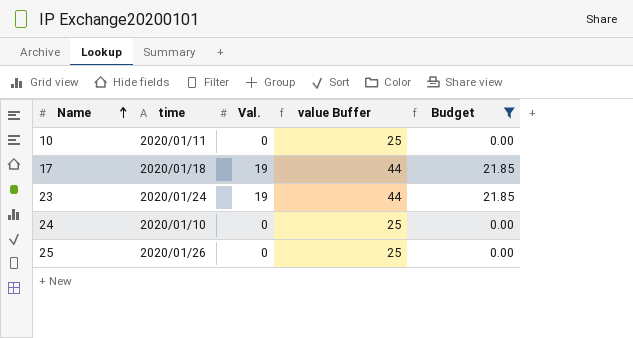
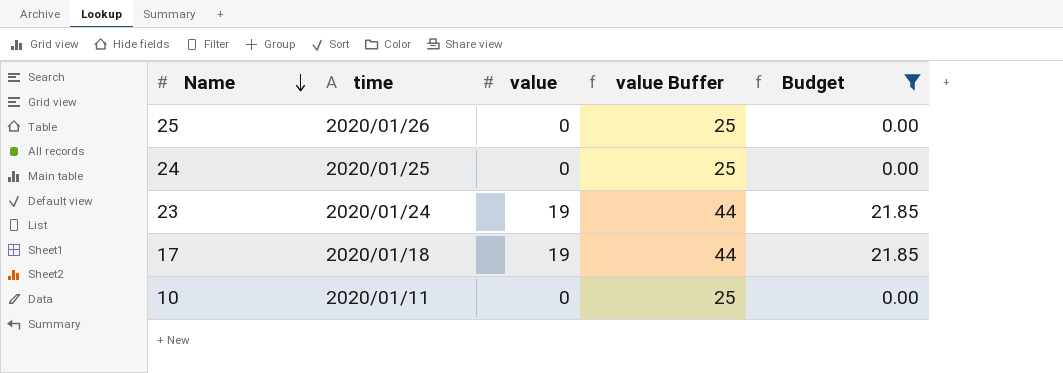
row order: Name ascending -> Name descending
column name: Val. -> value
24 | time: 2020/01/10 -> 2020/01/25

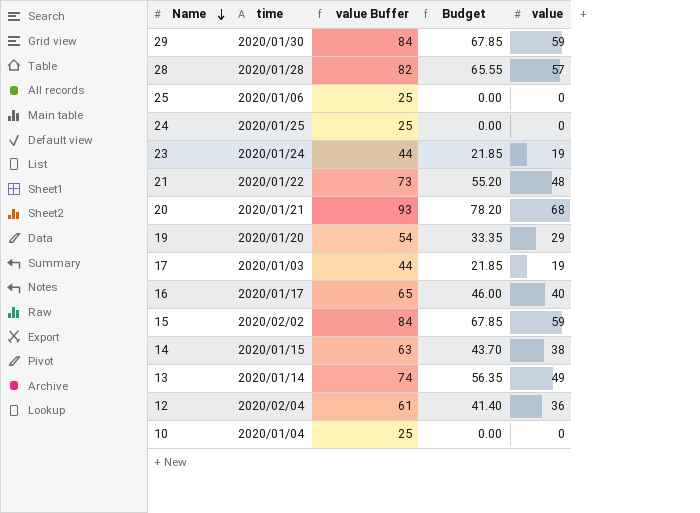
filter: Budget <= 21.85 -> none
column value | position: 3 -> 5
25 | time: 2020/01/26 -> 2020/01/06
17 | time: 2020/01/18 -> 2020/01/03
10 | time: 2020/01/11 -> 2020/01/04

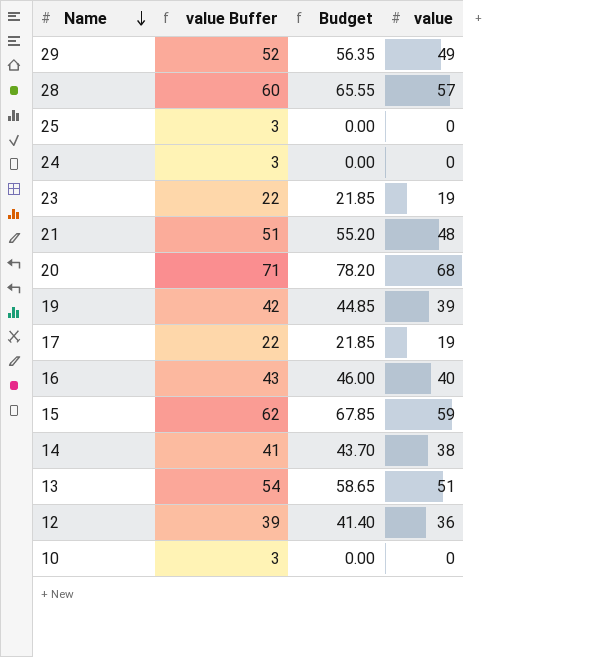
column time | position: 2 -> none
column value Buffer | formula: [value] + 25 -> [value] + 3
29 | Budget: 67.85 -> 56.35
29 | value: 59 -> 49
19 | Budget: 33.35 -> 44.85
19 | value: 29 -> 39
13 | Budget: 56.35 -> 58.65
13 | value: 49 -> 51

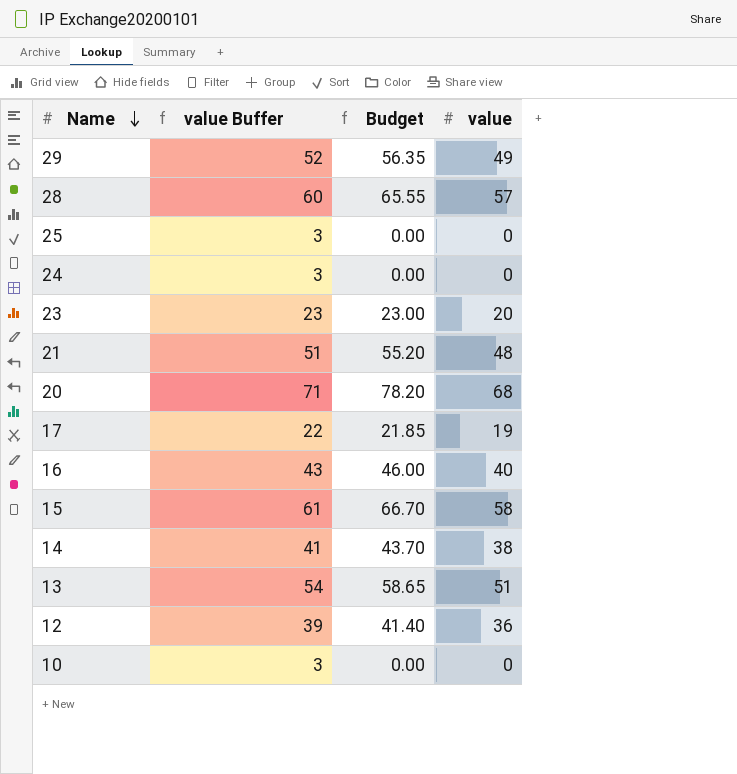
row 19: 42 | 44.85 | 39 -> none
23 | value Buffer: 22 -> 23
23 | Budget: 21.85 -> 23.00
23 | value: 19 -> 20
15 | value Buffer: 62 -> 61
15 | Budget: 67.85 -> 66.70
15 | value: 59 -> 58

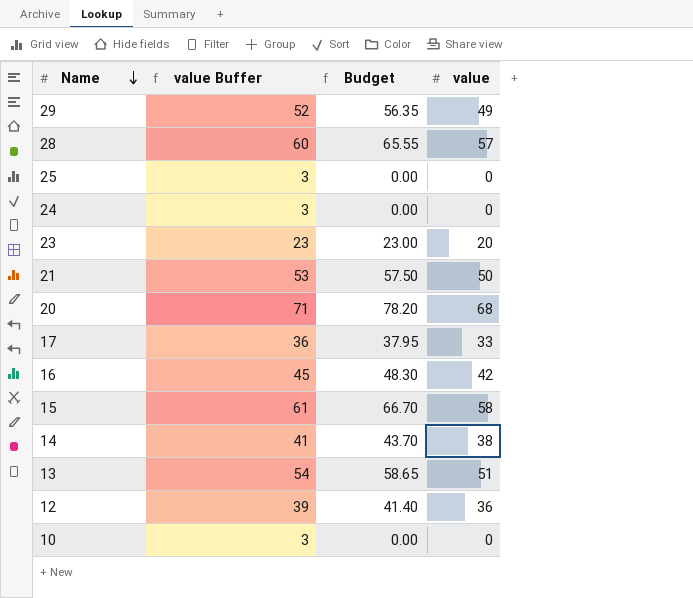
21 | value Buffer: 51 -> 53
21 | Budget: 55.20 -> 57.50
21 | value: 48 -> 50
17 | value Buffer: 22 -> 36
17 | Budget: 21.85 -> 37.95
17 | value: 19 -> 33
16 | value Buffer: 43 -> 45
16 | Budget: 46.00 -> 48.30
16 | value: 40 -> 42

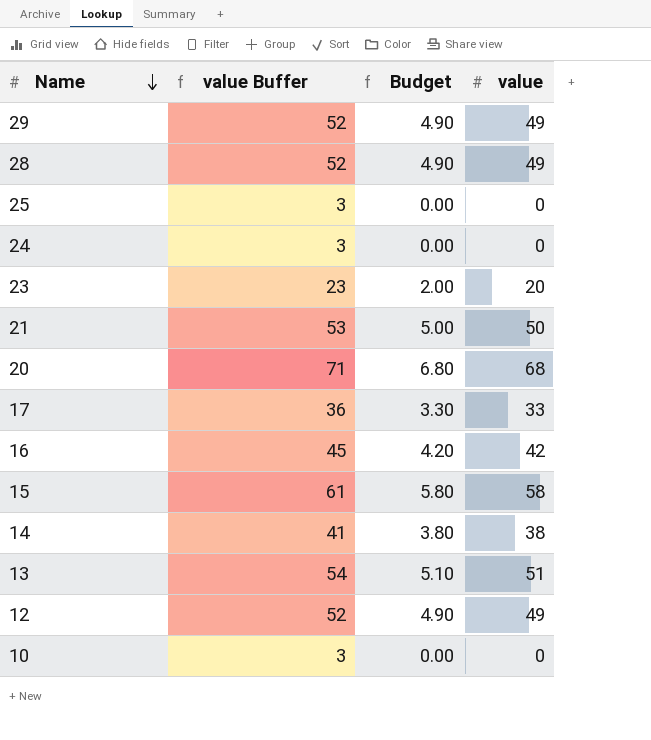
column Budget | formula: [value] * 1.15 -> [value] * 0.1
28 | value Buffer: 60 -> 52
28 | value: 57 -> 49
12 | value Buffer: 39 -> 52
12 | value: 36 -> 49

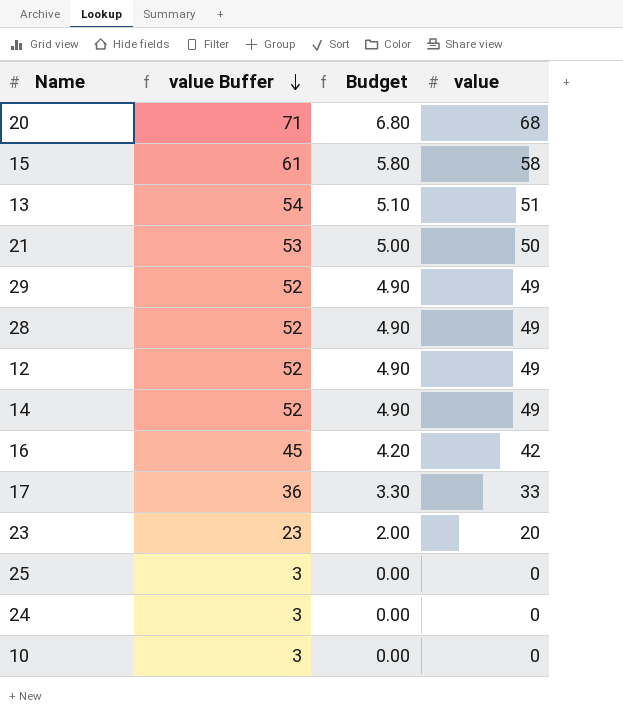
row order: Name descending -> value Buffer descending
14 | value Buffer: 41 -> 52
14 | Budget: 3.80 -> 4.90
14 | value: 38 -> 49

